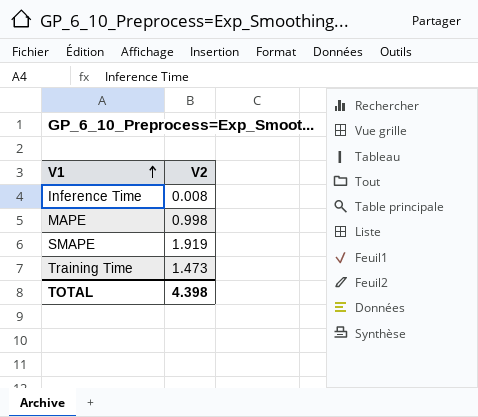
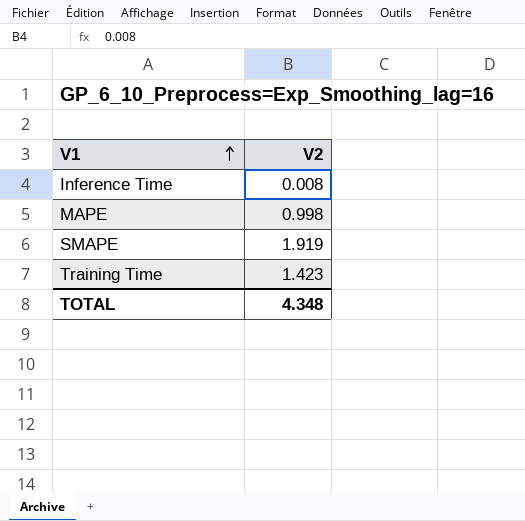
Training Time | V2: 1.473 -> 1.423
TOTAL | V2: 4.398 -> 4.348

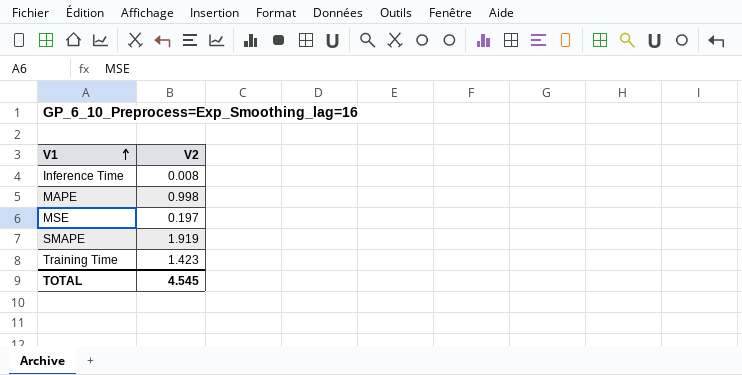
row MSE: none -> 0.197
TOTAL | V2: 4.348 -> 4.545

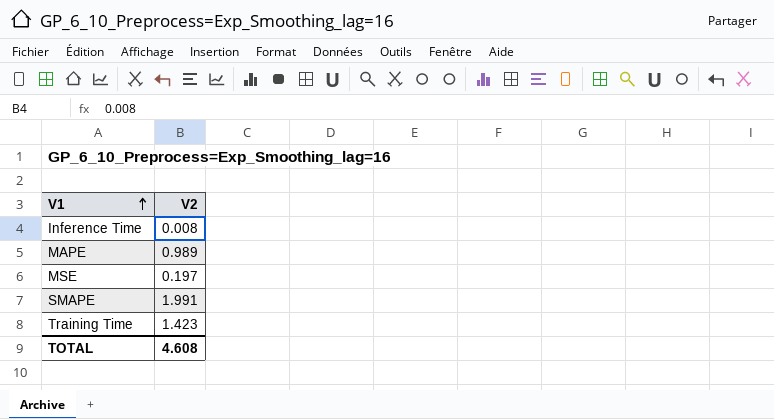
MAPE | V2: 0.998 -> 0.989
SMAPE | V2: 1.919 -> 1.991
TOTAL | V2: 4.545 -> 4.608

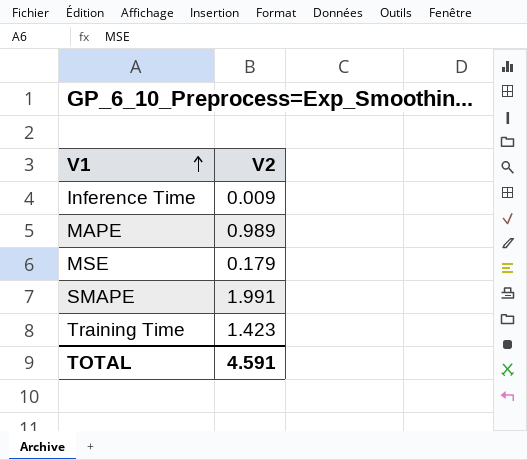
Inference Time | V2: 0.008 -> 0.009
MSE | V2: 0.197 -> 0.179
TOTAL | V2: 4.608 -> 4.591

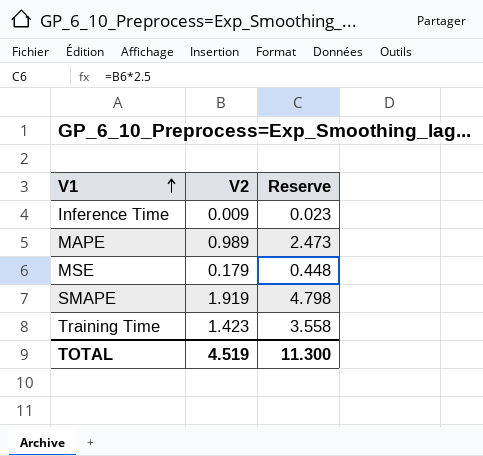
column Reserve | formula: none -> [V2] * 2.5
SMAPE | V2: 1.991 -> 1.919
TOTAL | V2: 4.591 -> 4.519

